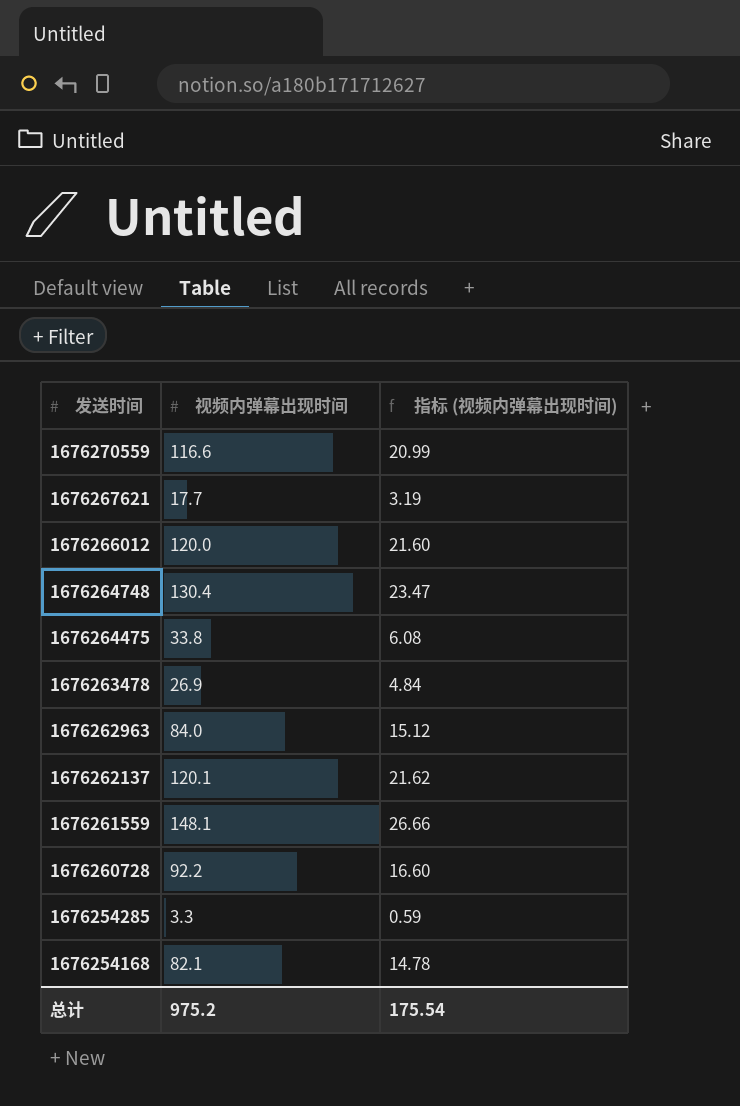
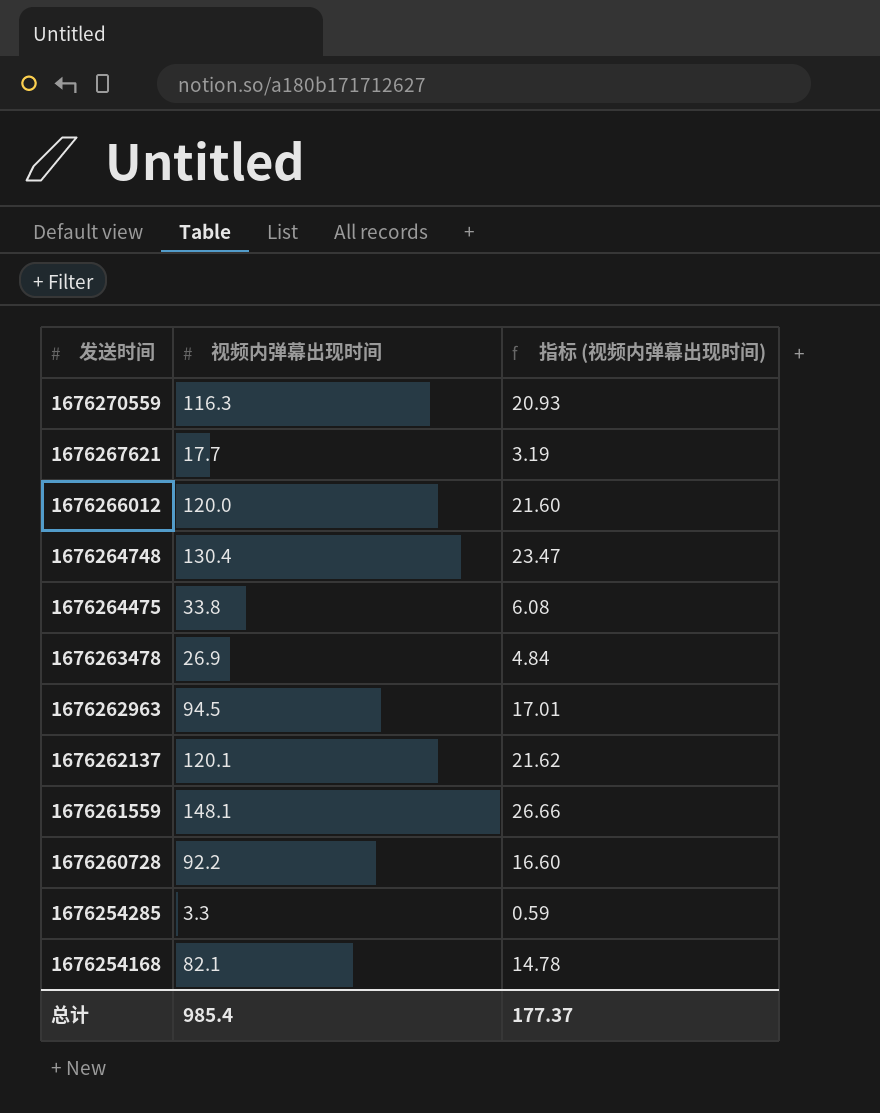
1676270559 | 视频内弹幕出现时间: 116.6 -> 116.3
1676270559 | 指标 (视频内弹幕出现时间): 20.99 -> 20.93
1676262963 | 视频内弹幕出现时间: 84.0 -> 94.5
1676262963 | 指标 (视频内弹幕出现时间): 15.12 -> 17.01
总计 | 视频内弹幕出现时间: 975.2 -> 985.4
总计 | 指标 (视频内弹幕出现时间): 175.54 -> 177.37

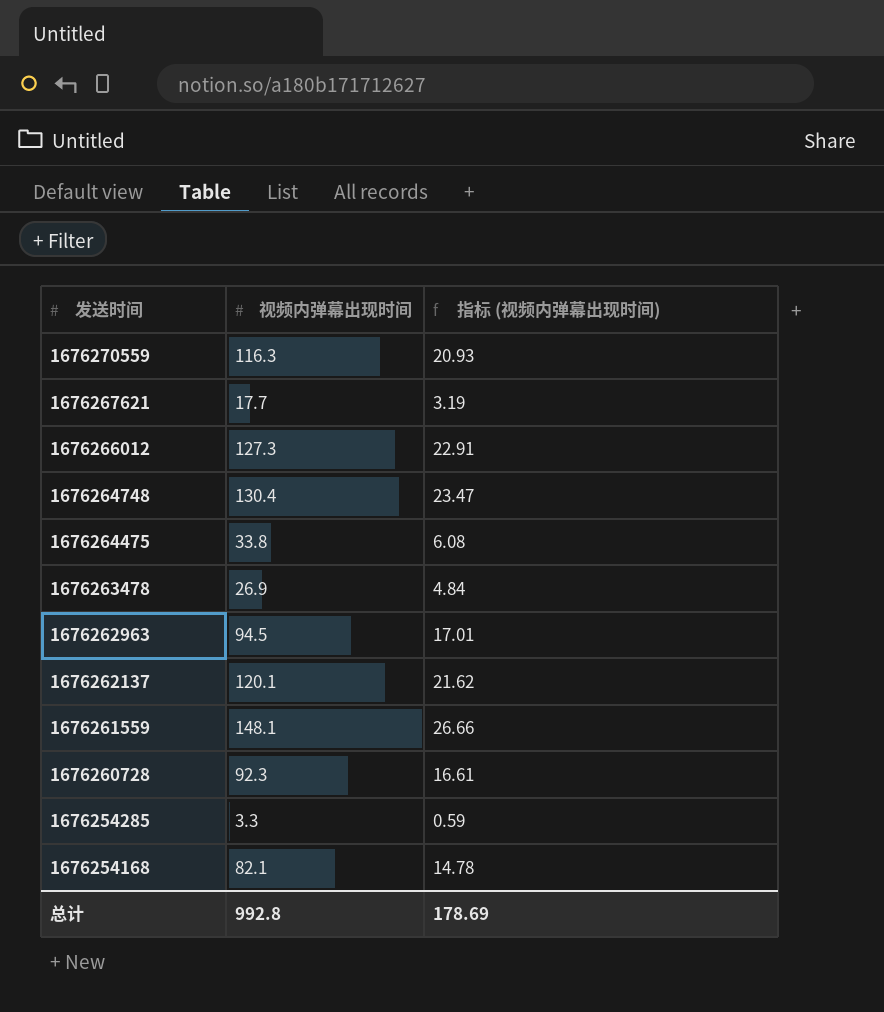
1676266012 | 视频内弹幕出现时间: 120.0 -> 127.3
1676266012 | 指标 (视频内弹幕出现时间): 21.60 -> 22.91
1676260728 | 视频内弹幕出现时间: 92.2 -> 92.3
1676260728 | 指标 (视频内弹幕出现时间): 16.60 -> 16.61
总计 | 视频内弹幕出现时间: 985.4 -> 992.8
总计 | 指标 (视频内弹幕出现时间): 177.37 -> 178.69

